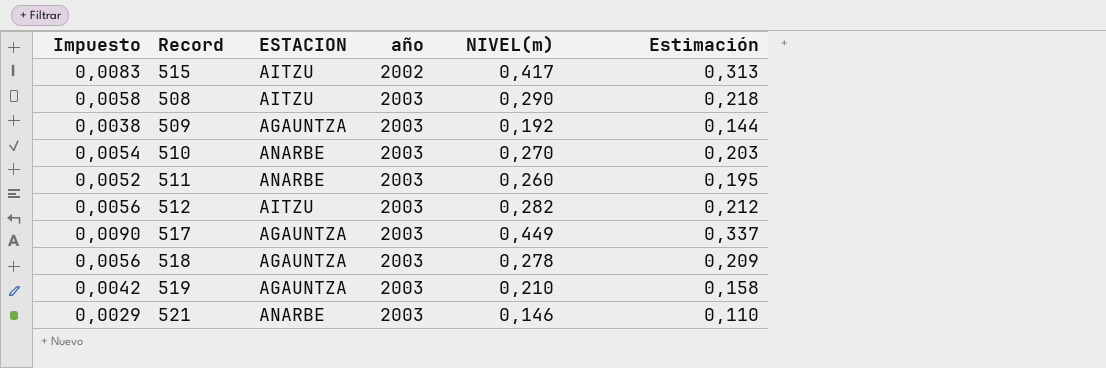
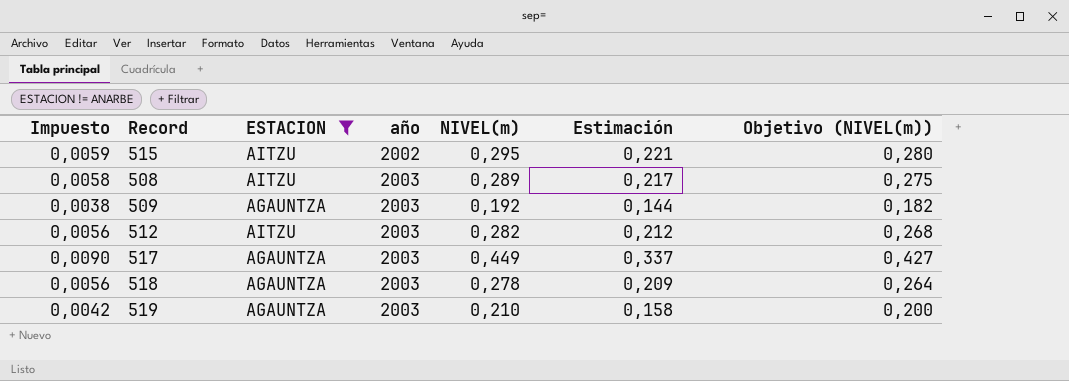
filter: none -> ESTACION != ANARBE
column Objetivo (NIVEL(m)) | formula: none -> [NIVEL(m)] * 0,95
515 | Impuesto: 0,0083 -> 0,0059
515 | NIVEL(m): 0,417 -> 0,295
515 | Estimación: 0,313 -> 0,221
508 | NIVEL(m): 0,290 -> 0,289
508 | Estimación: 0,218 -> 0,217

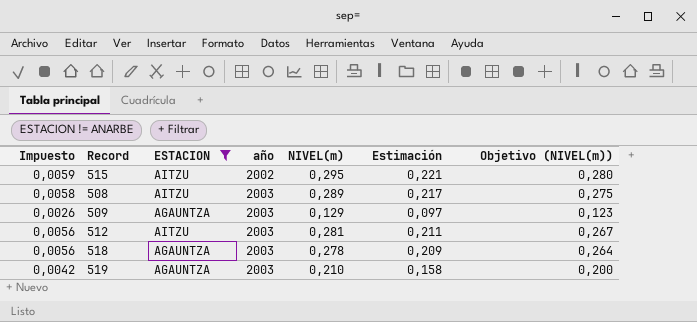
row 517: 0,0090 | AGAUNTZA | 2003 | 0,449 | 0,337 | 0,427 -> none
509 | Impuesto: 0,0038 -> 0,0026
509 | NIVEL(m): 0,192 -> 0,129
509 | Estimación: 0,144 -> 0,097
509 | Objetivo (NIVEL(m)): 0,182 -> 0,123
512 | NIVEL(m): 0,282 -> 0,281
512 | Estimación: 0,212 -> 0,211
512 | Objetivo (NIVEL(m)): 0,268 -> 0,267

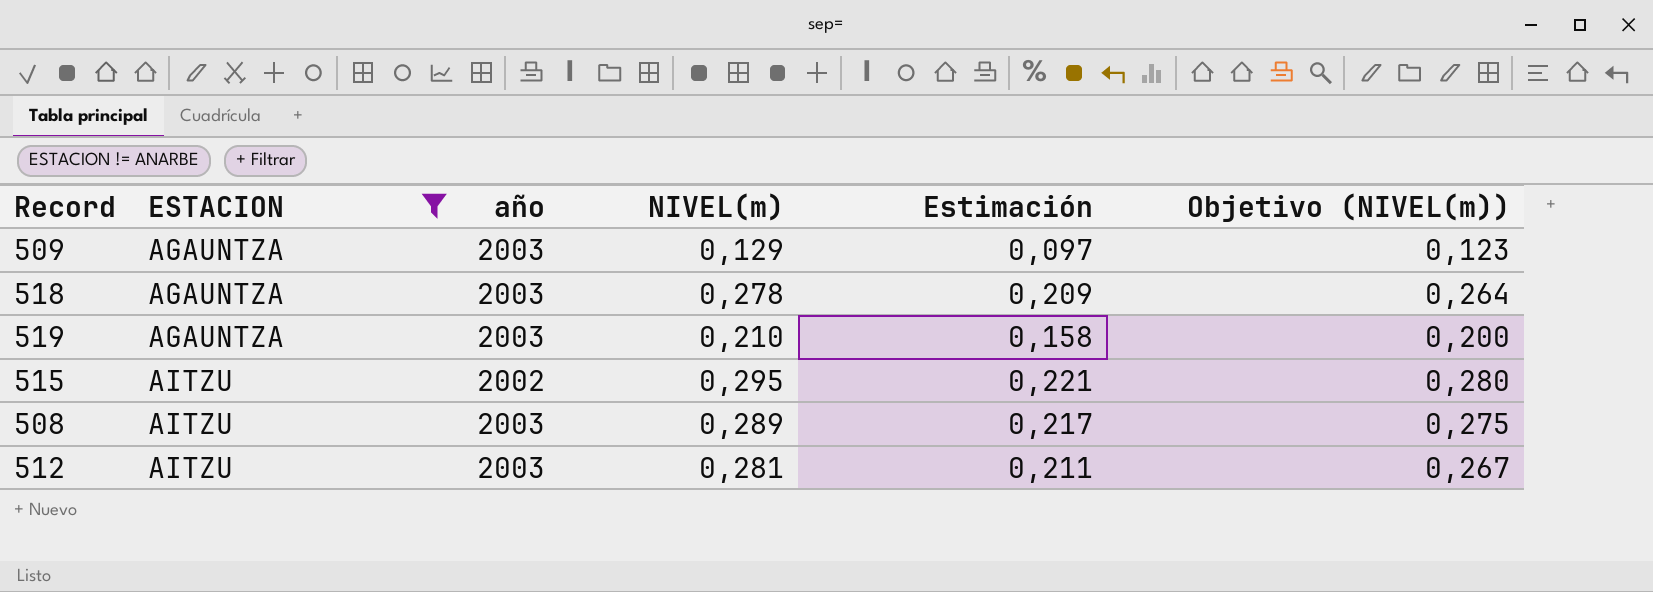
row order: año ascending -> ESTACION ascending
column Impuesto | formula: [NIVEL(m)] * 0,02 -> none

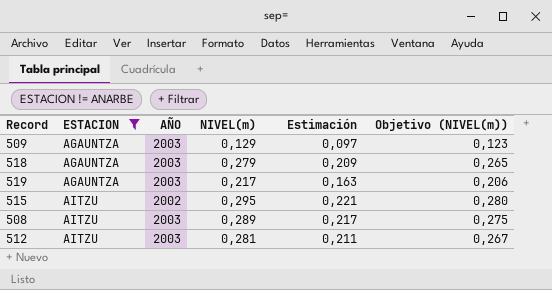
column name: año -> AÑO
518 | NIVEL(m): 0,278 -> 0,279
518 | Objetivo (NIVEL(m)): 0,264 -> 0,265
519 | NIVEL(m): 0,210 -> 0,217
519 | Estimación: 0,158 -> 0,163
519 | Objetivo (NIVEL(m)): 0,200 -> 0,206

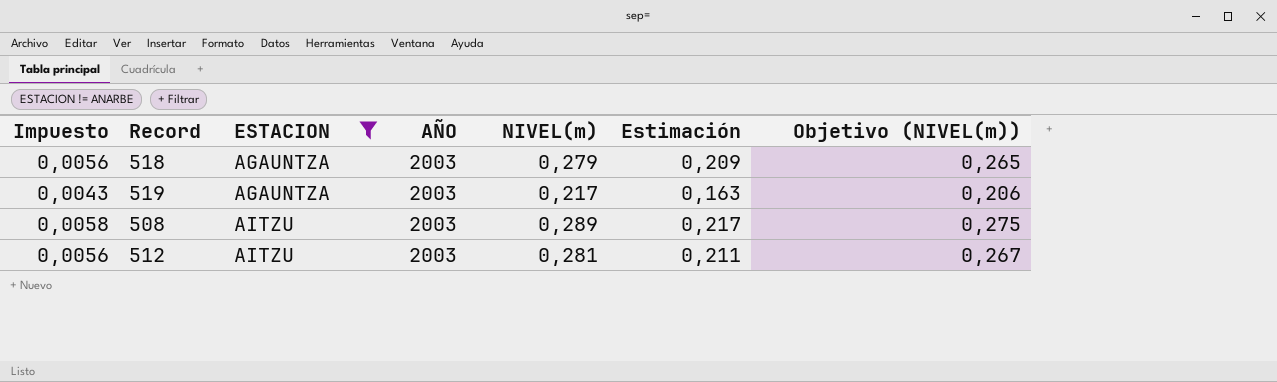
column Impuesto | formula: none -> [NIVEL(m)] * 0,02
row 509: AGAUNTZA | 2003 | 0,129 | 0,097 | 0,123 -> none
row 515: AITZU | 2002 | 0,295 | 0,221 | 0,280 -> none

